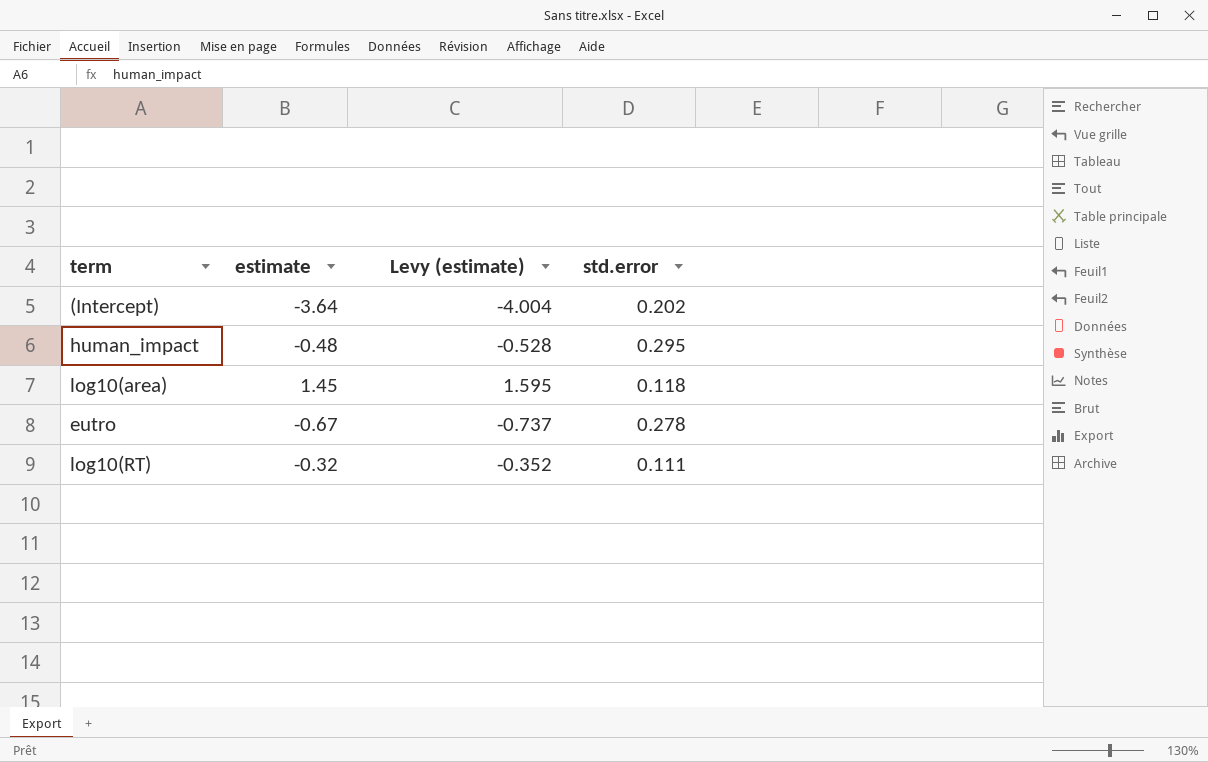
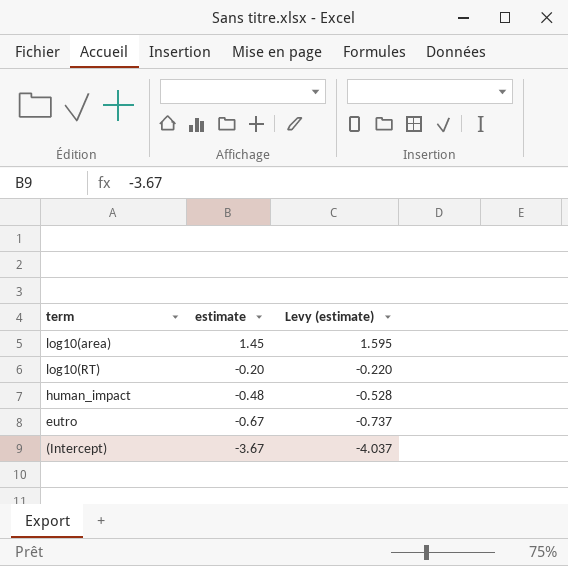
row order: none -> estimate descending
column std.error | position: 4 -> none
log10(RT) | estimate: -0.32 -> -0.20
log10(RT) | Levy (estimate): -0.352 -> -0.220
(Intercept) | estimate: -3.64 -> -3.67
(Intercept) | Levy (estimate): -4.004 -> -4.037

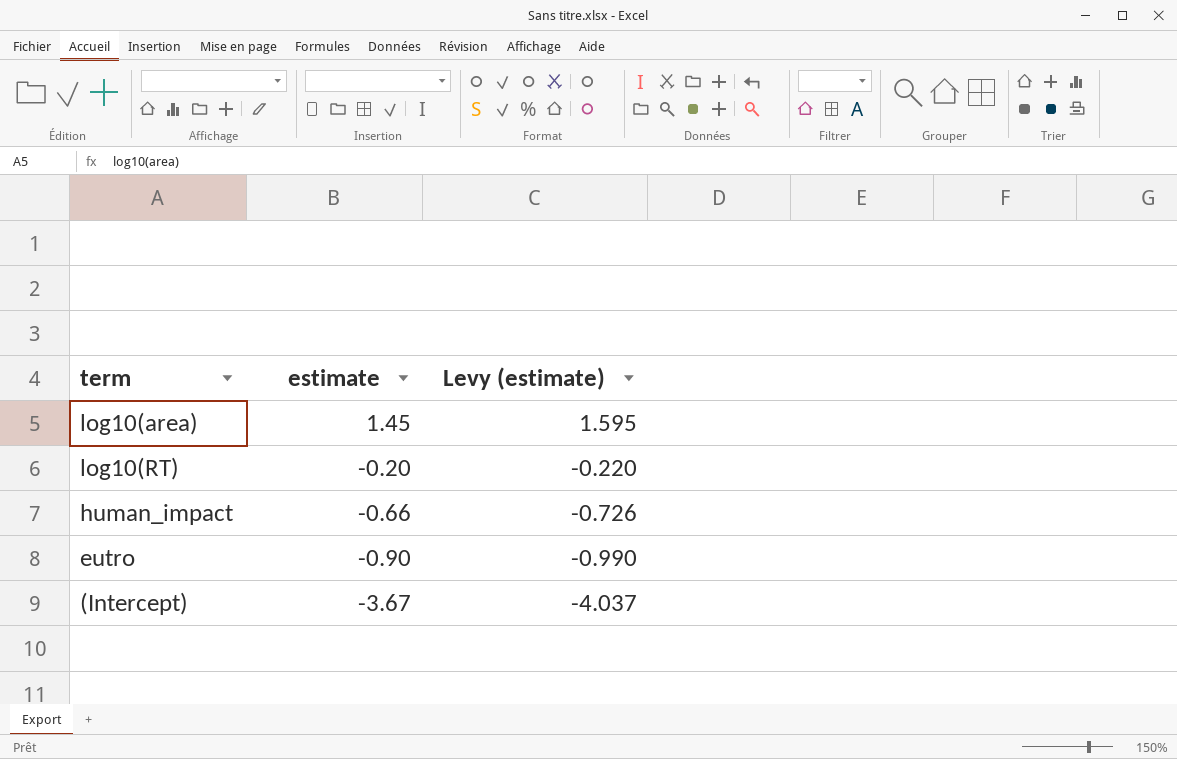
human_impact | estimate: -0.48 -> -0.66
human_impact | Levy (estimate): -0.528 -> -0.726
eutro | estimate: -0.67 -> -0.90
eutro | Levy (estimate): -0.737 -> -0.990

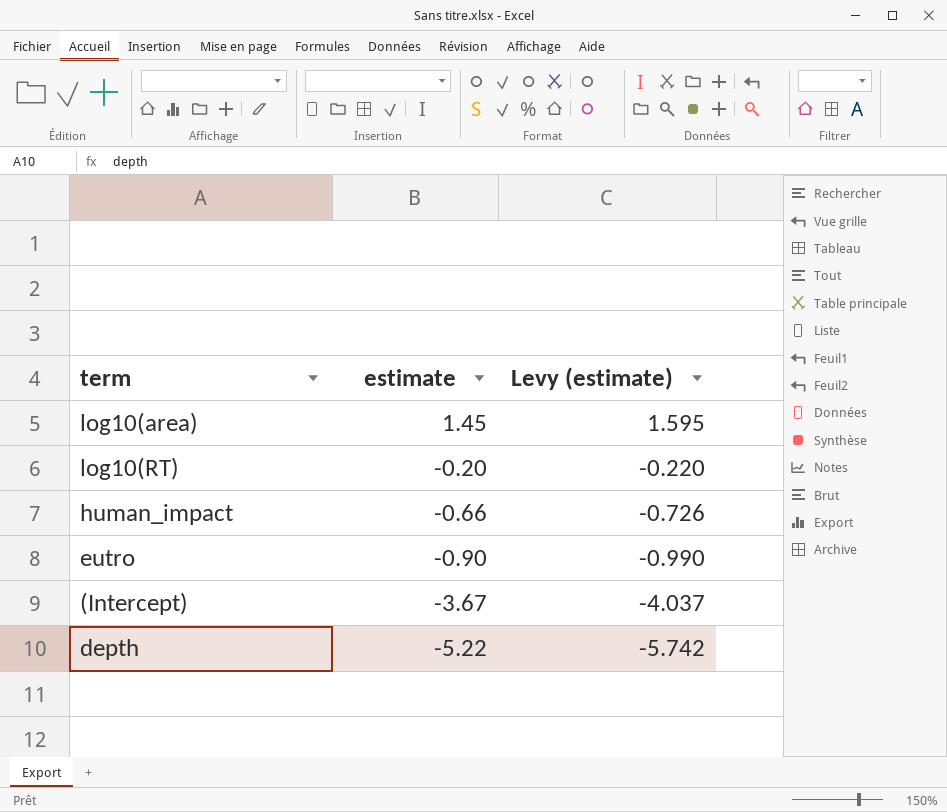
row depth: none -> -5.22 | -5.742

